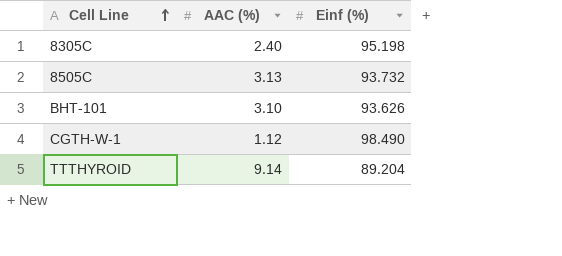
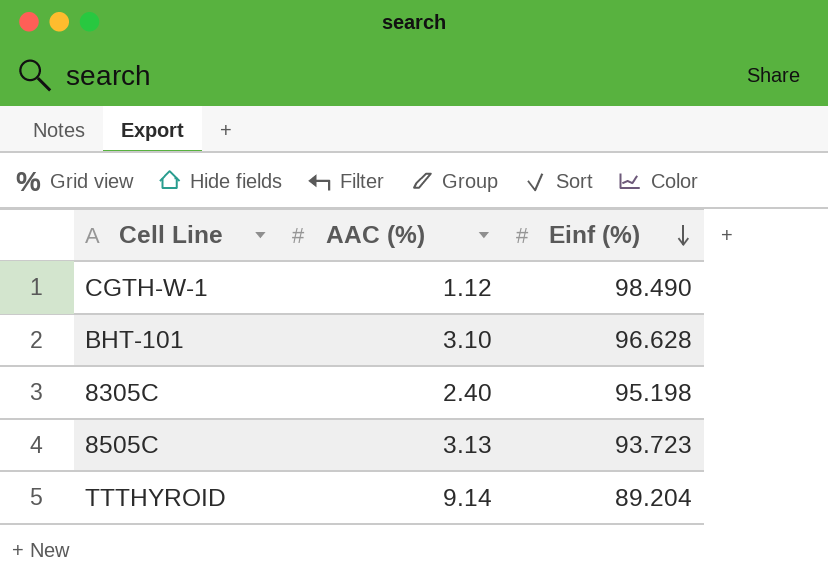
row order: Cell Line ascending -> Einf (%) descending
BHT-101 | Einf (%): 93.626 -> 96.628
8505C | Einf (%): 93.732 -> 93.723

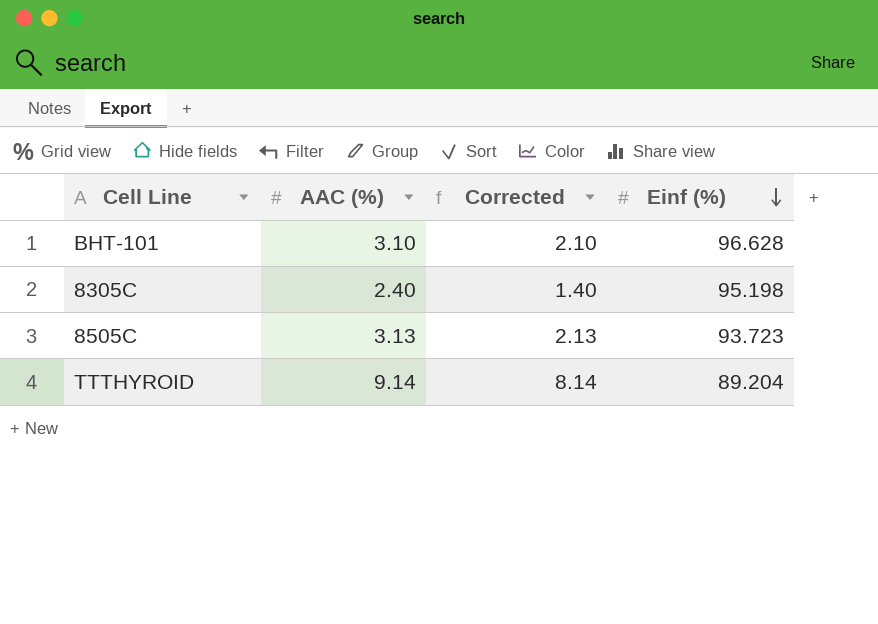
column Corrected | formula: none -> [AAC (%)] - 1
row CGTH-W-1: 1.12 | 98.490 -> none

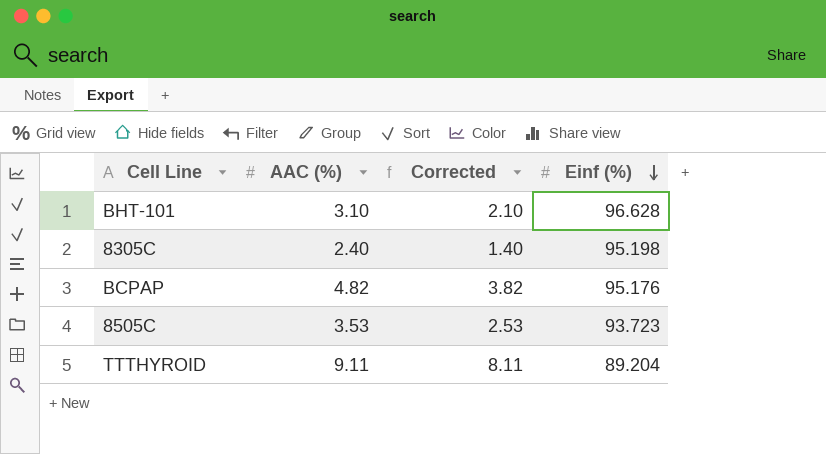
row BCPAP: none -> 4.82 | 3.82 | 95.176
8505C | AAC (%): 3.13 -> 3.53
8505C | Corrected: 2.13 -> 2.53
TTTHYROID | AAC (%): 9.14 -> 9.11
TTTHYROID | Corrected: 8.14 -> 8.11

